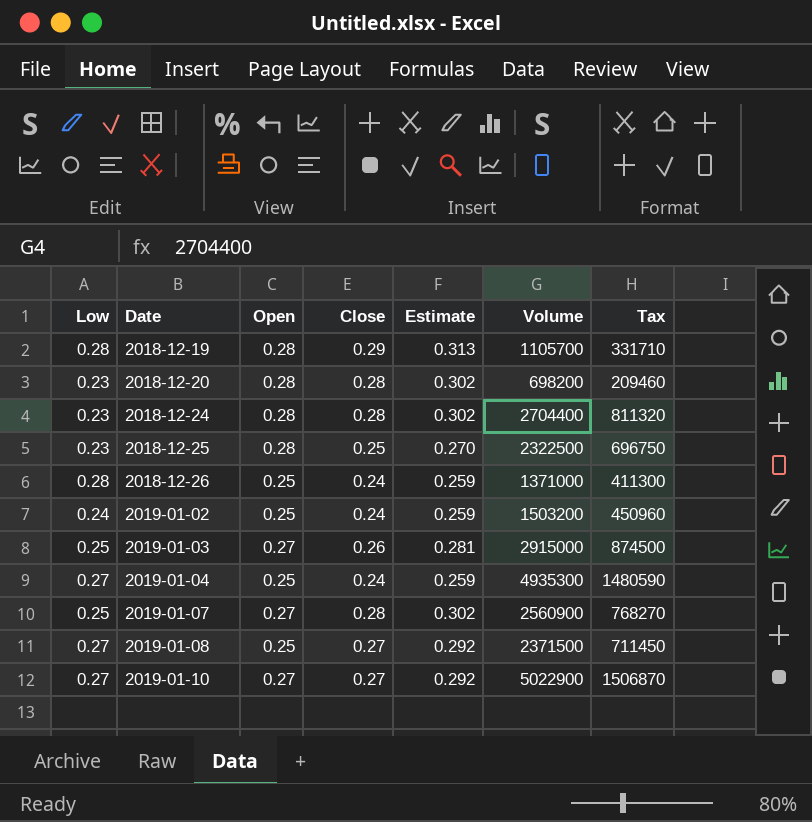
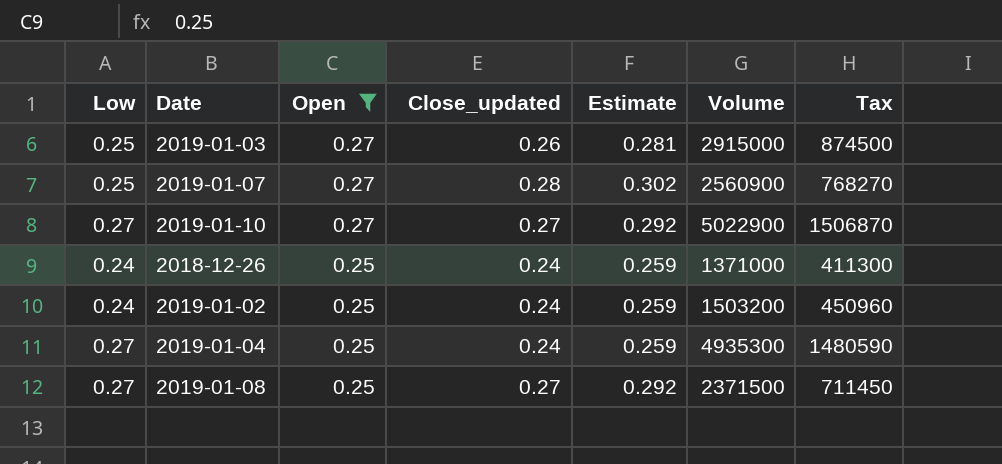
filter: none -> Open != 0.28
row order: Date ascending -> Open descending
column name: Close -> Close_updated
2018-12-26 | Low: 0.28 -> 0.24

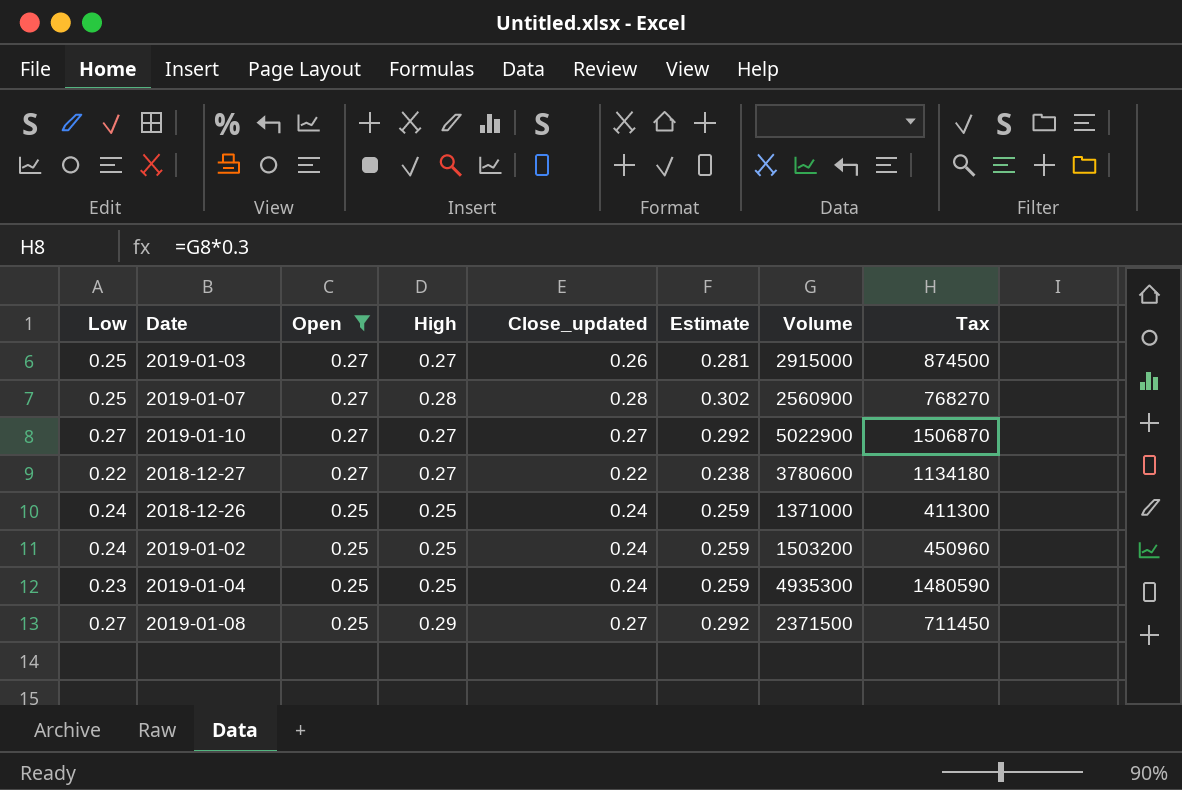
column High | position: none -> 4
row 2018-12-27: none -> 0.22 | 0.27 | 0.27 | 0.22 | 0.238 | 3780600 | 1134180
2019-01-04 | Low: 0.27 -> 0.23

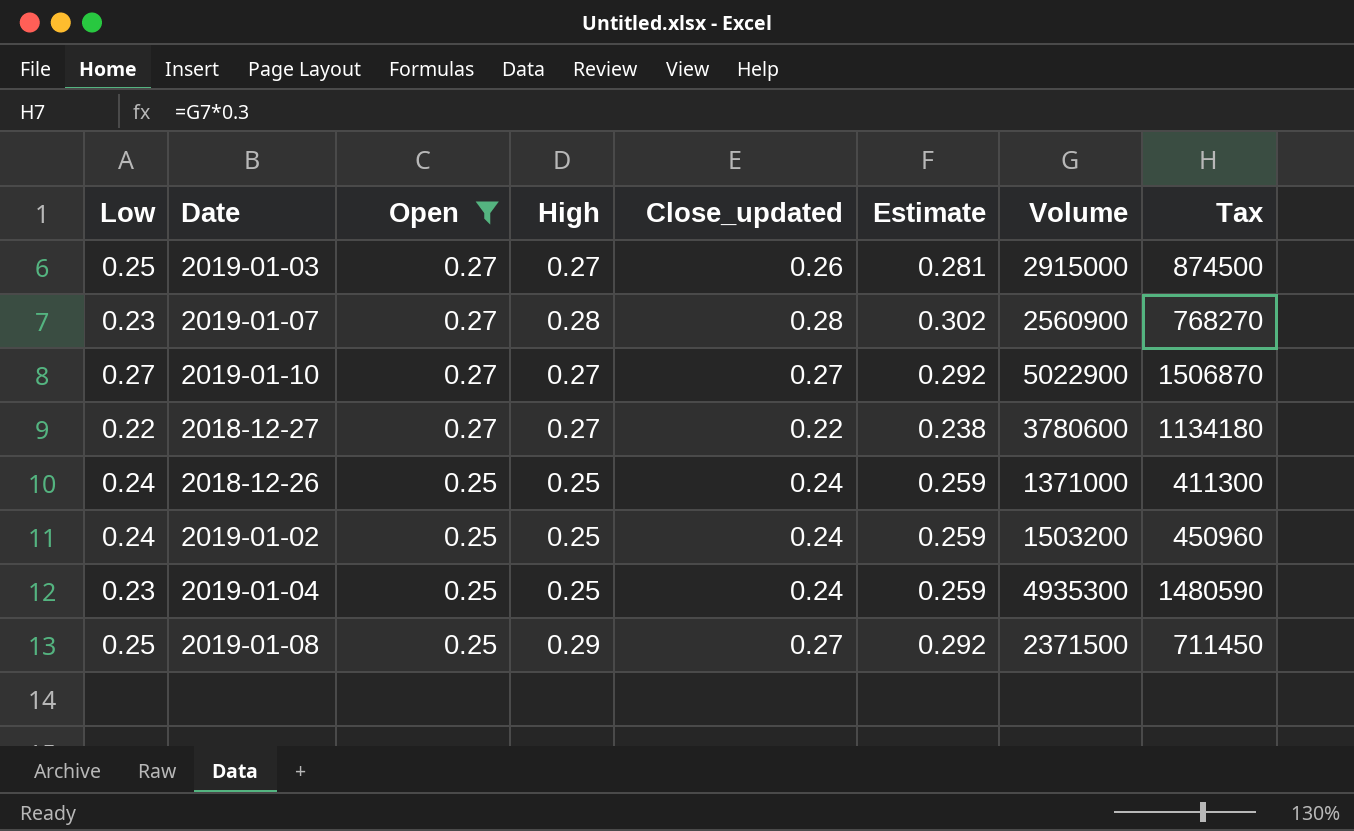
2019-01-07 | Low: 0.25 -> 0.23
2019-01-08 | Low: 0.27 -> 0.25

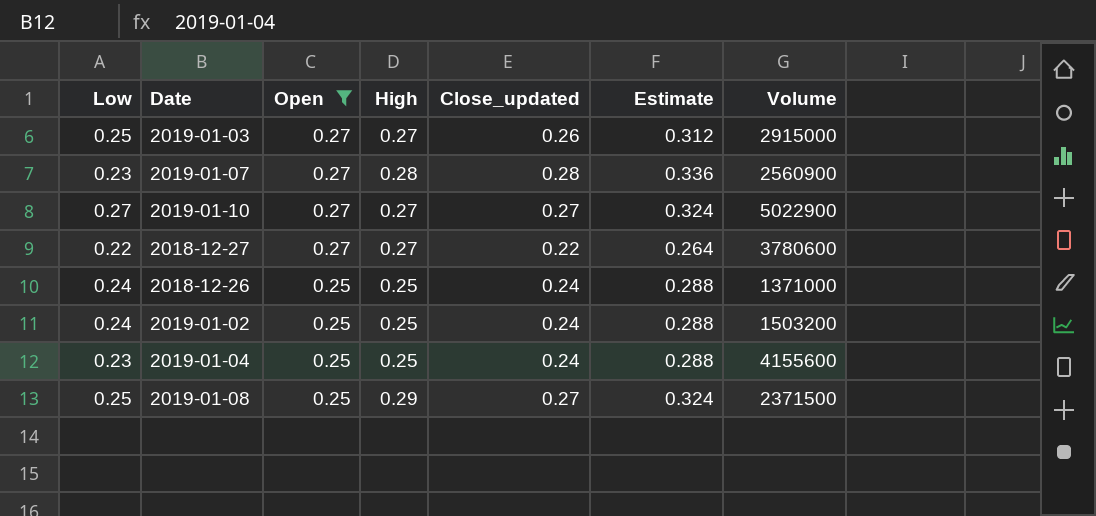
column Tax | formula: [Volume] * 0.3 -> none
column Estimate | formula: [Close_updated] * 1.08 -> [Close_updated] * 1.2
2019-01-04 | Volume: 4935300 -> 4155600

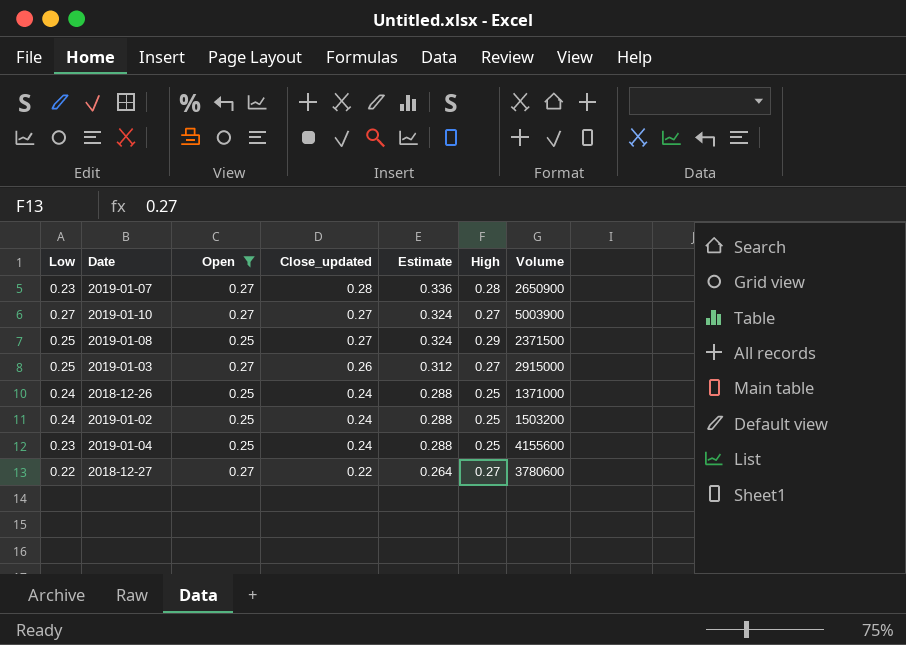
row order: Open descending -> Close_updated descending
column High | position: 4 -> 6
2019-01-07 | Volume: 2560900 -> 2650900
2019-01-10 | Volume: 5022900 -> 5003900

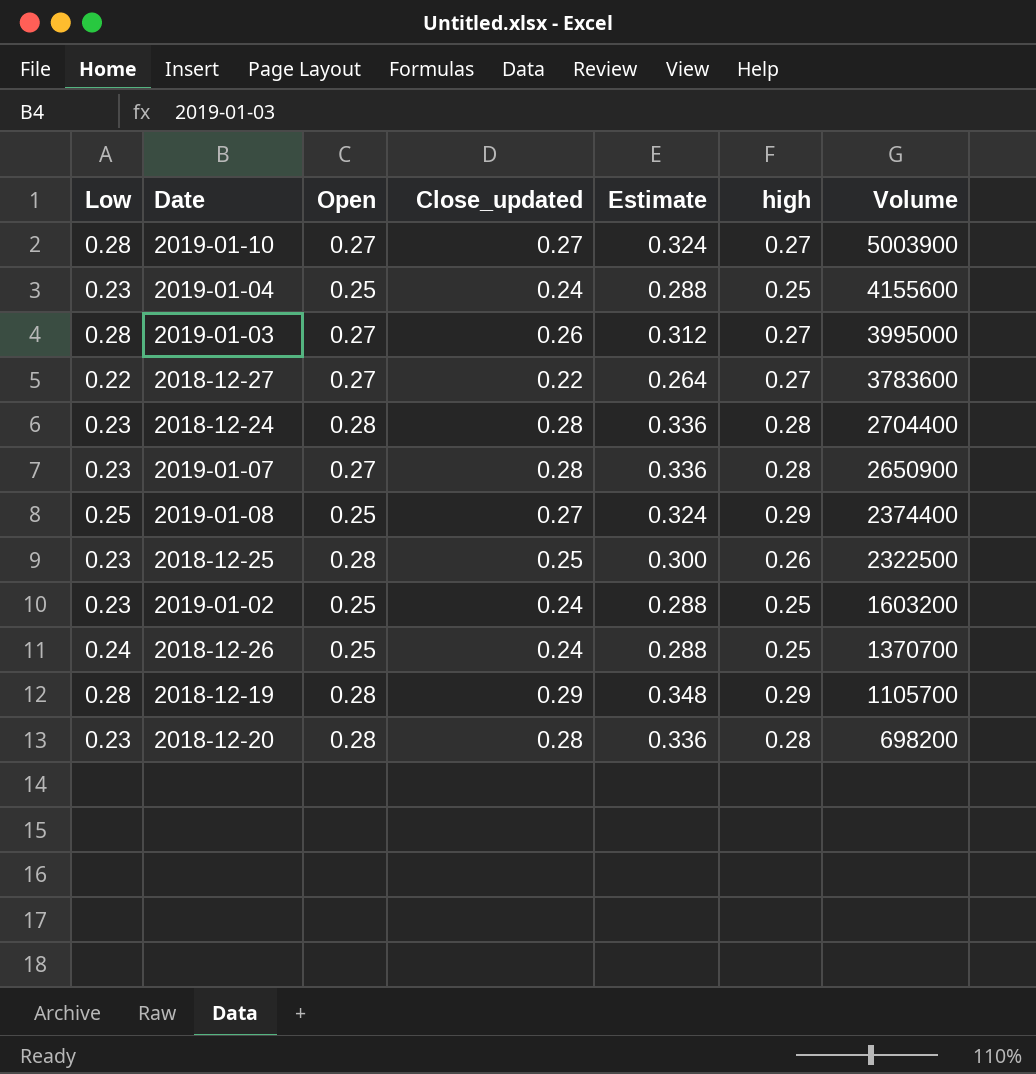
filter: Open != 0.28 -> none
row order: Close_updated descending -> Volume descending
column name: High -> high
2019-01-10 | Low: 0.27 -> 0.28
2019-01-03 | Low: 0.25 -> 0.28
2019-01-03 | Volume: 2915000 -> 3995000
2018-12-27 | Volume: 3780600 -> 3783600
2019-01-08 | Volume: 2371500 -> 2374400
2019-01-02 | Low: 0.24 -> 0.23
2019-01-02 | Volume: 1503200 -> 1603200
2018-12-26 | Volume: 1371000 -> 1370700

